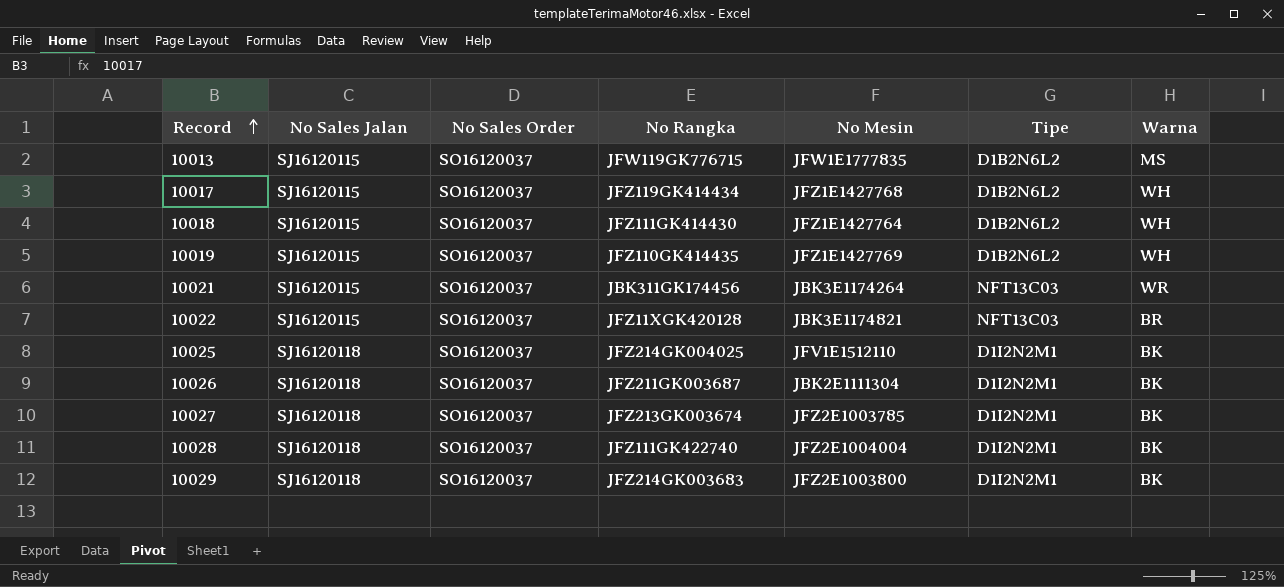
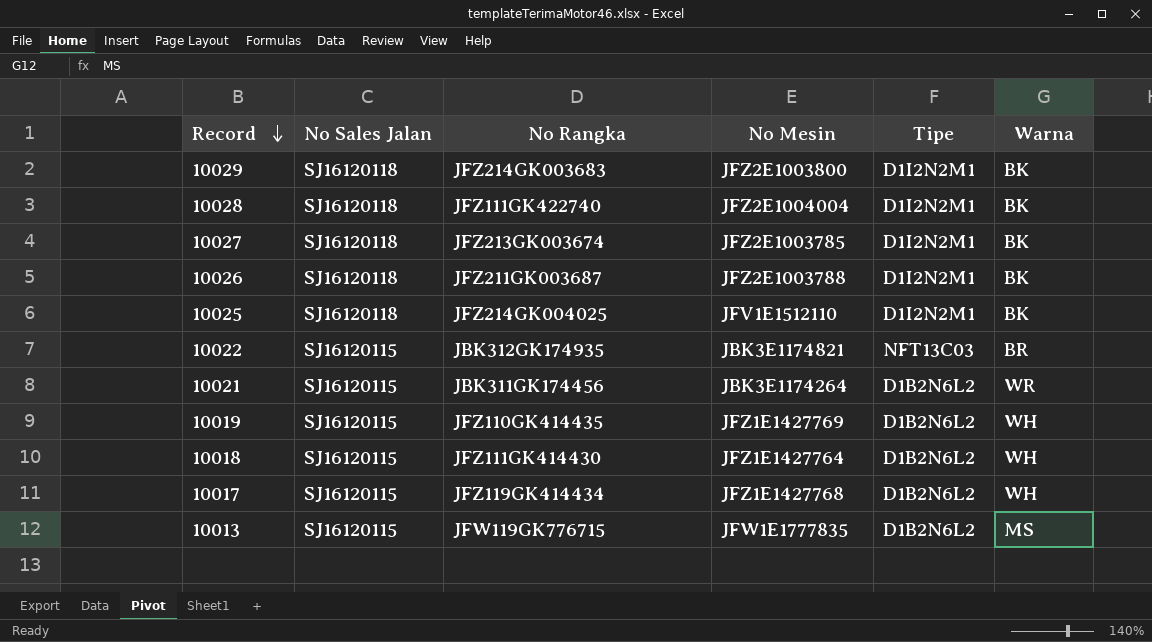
row order: Record ascending -> Record descending
column No Sales Order | position: 3 -> none
10026 | No Mesin: JBK2E1111304 -> JFZ2E1003788
10022 | No Rangka: JFZ11XGK420128 -> JBK312GK174935
10021 | Tipe: NFT13C03 -> D1B2N6L2

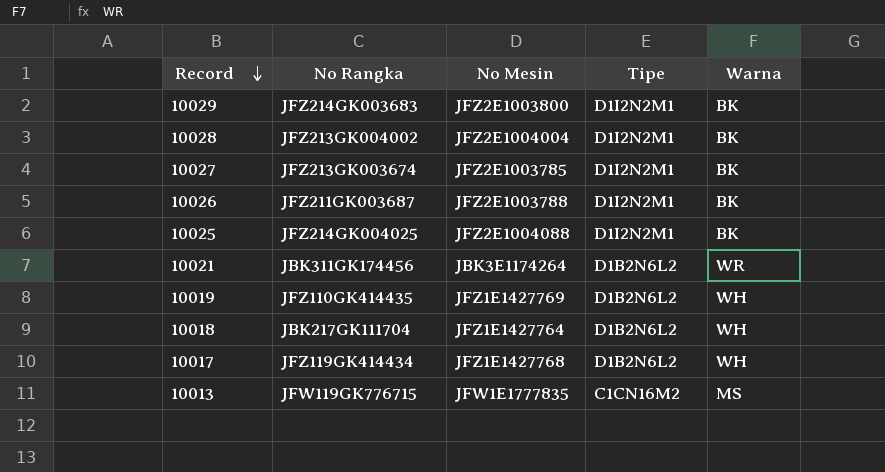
column No Sales Jalan | position: 2 -> none
row 10022: SJ16120115 | JBK312GK174935 | JBK3E1174821 | NFT13C03 | BR -> none
10028 | No Rangka: JFZ111GK422740 -> JFZ213GK004002
10025 | No Mesin: JFV1E1512110 -> JFZ2E1004088
10018 | No Rangka: JFZ111GK414430 -> JBK217GK111704
10013 | Tipe: D1B2N6L2 -> C1CN16M2

